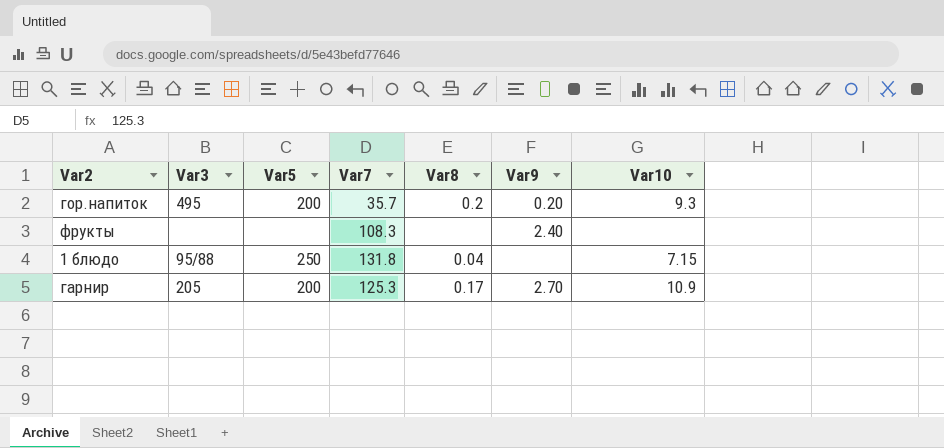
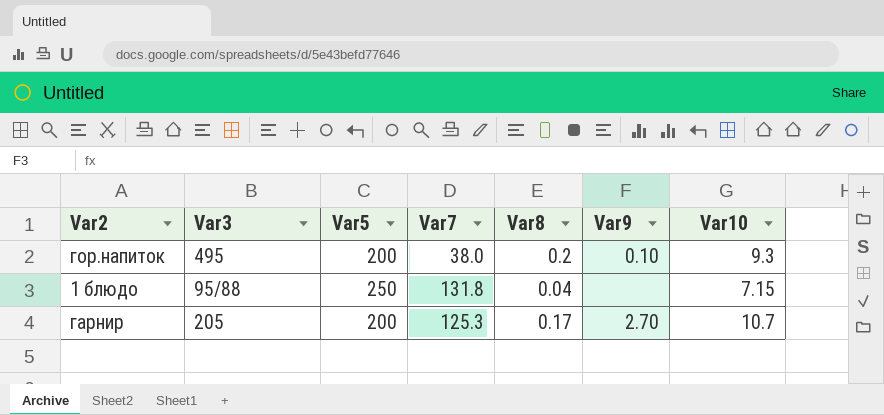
row фрукты: none | none | 108.3 | none | 2.40 | none -> none
гор.напиток | Var7: 35.7 -> 38.0
гор.напиток | Var9: 0.20 -> 0.10
гарнир | Var10: 10.9 -> 10.7

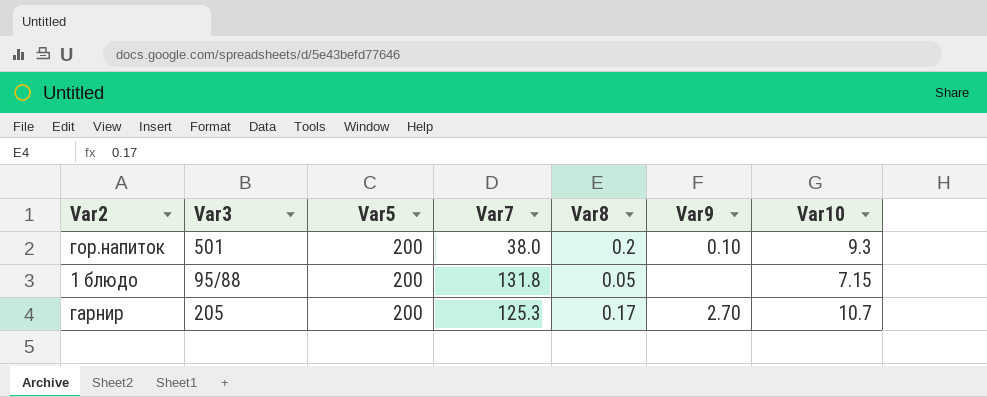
гор.напиток | Var3: 495 -> 501
1 блюдо | Var5: 250 -> 200
1 блюдо | Var8: 0.04 -> 0.05

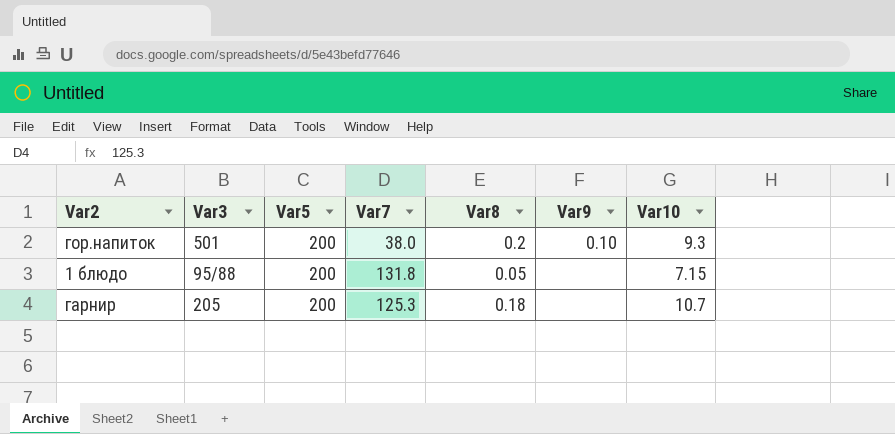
гарнир | Var8: 0.17 -> 0.18
гарнир | Var9: 2.70 -> none

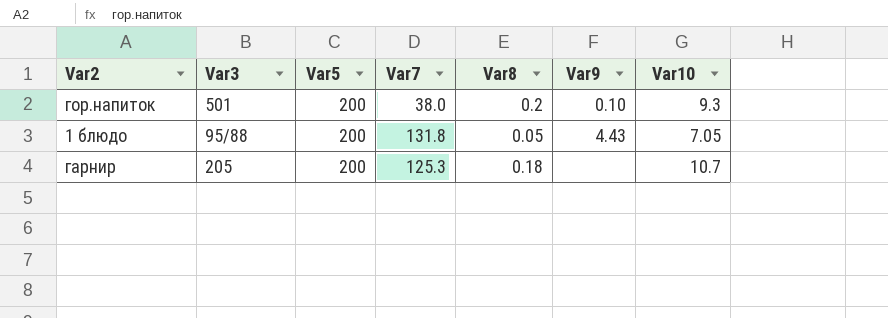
1 блюдо | Var9: none -> 4.43
1 блюдо | Var10: 7.15 -> 7.05

